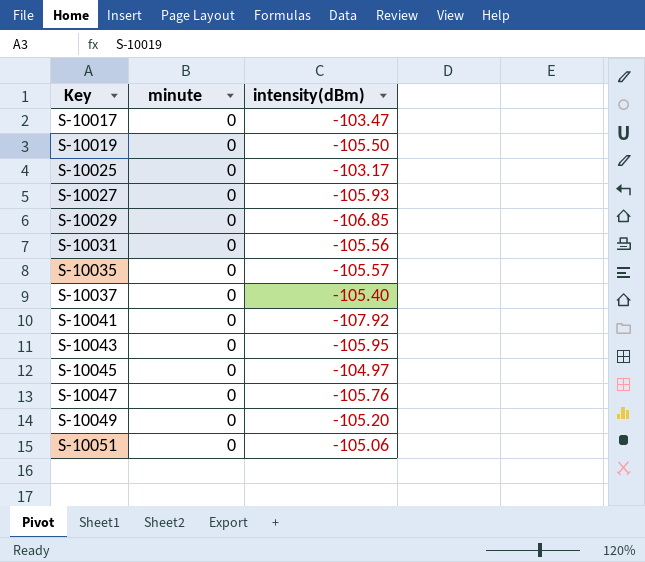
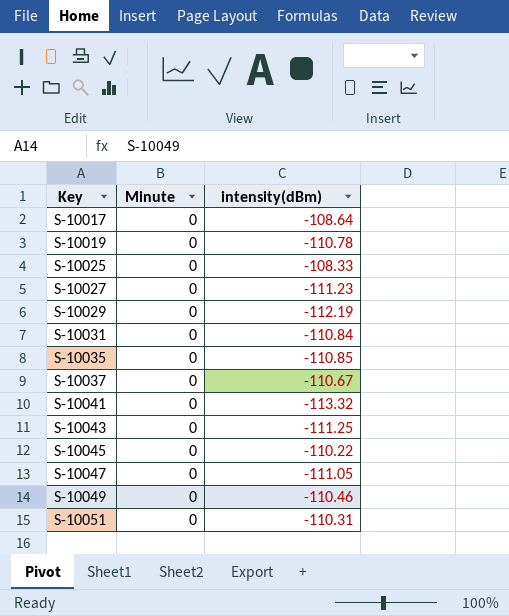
column name: minute -> Minute
S-10017 | intensity(dBm): -103.47 -> -108.64
S-10019 | intensity(dBm): -105.50 -> -110.78
S-10025 | intensity(dBm): -103.17 -> -108.33
S-10027 | intensity(dBm): -105.93 -> -111.23
S-10029 | intensity(dBm): -106.85 -> -112.19
S-10031 | intensity(dBm): -105.56 -> -110.84
S-10035 | intensity(dBm): -105.57 -> -110.85
S-10037 | intensity(dBm): -105.40 -> -110.67
S-10041 | intensity(dBm): -107.92 -> -113.32
S-10043 | intensity(dBm): -105.95 -> -111.25
S-10045 | intensity(dBm): -104.97 -> -110.22
S-10047 | intensity(dBm): -105.76 -> -111.05
S-10049 | intensity(dBm): -105.20 -> -110.46
S-10051 | intensity(dBm): -105.06 -> -110.31

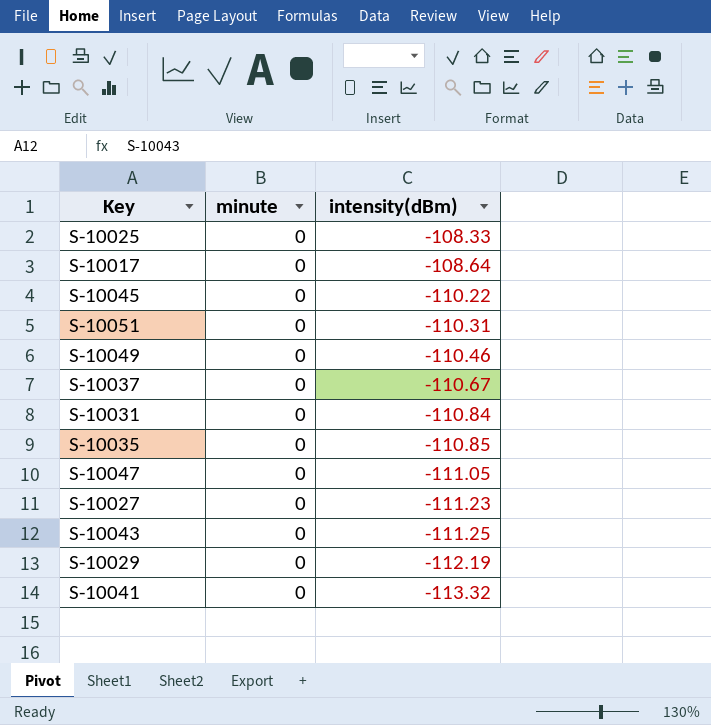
row order: Key ascending -> intensity(dBm) descending
column name: Minute -> minute
row S-10019: 0 | -110.78 -> none

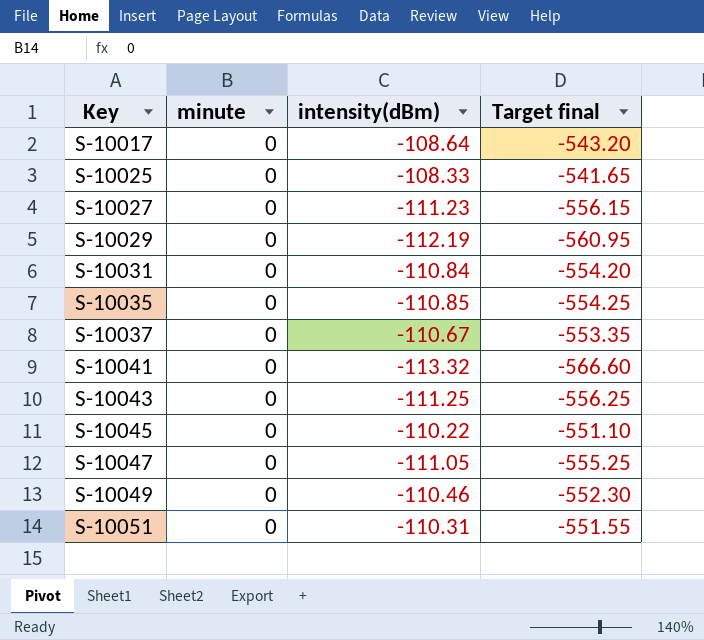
row order: intensity(dBm) descending -> Key ascending
column Target final | formula: none -> [intensity(dBm)] * 5

